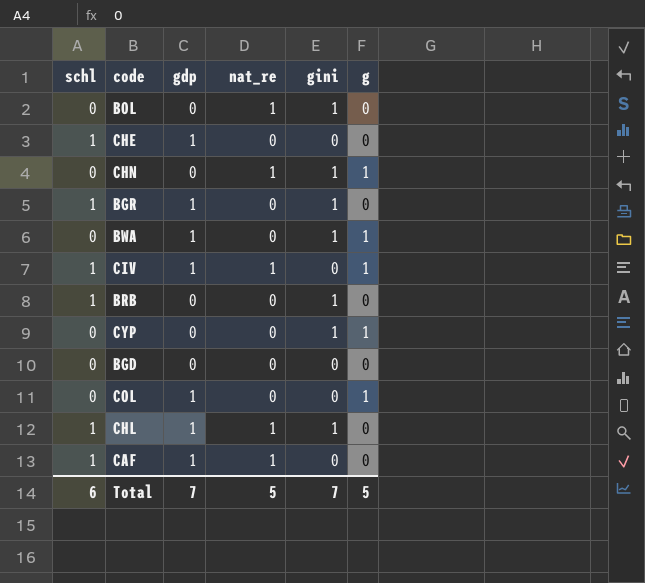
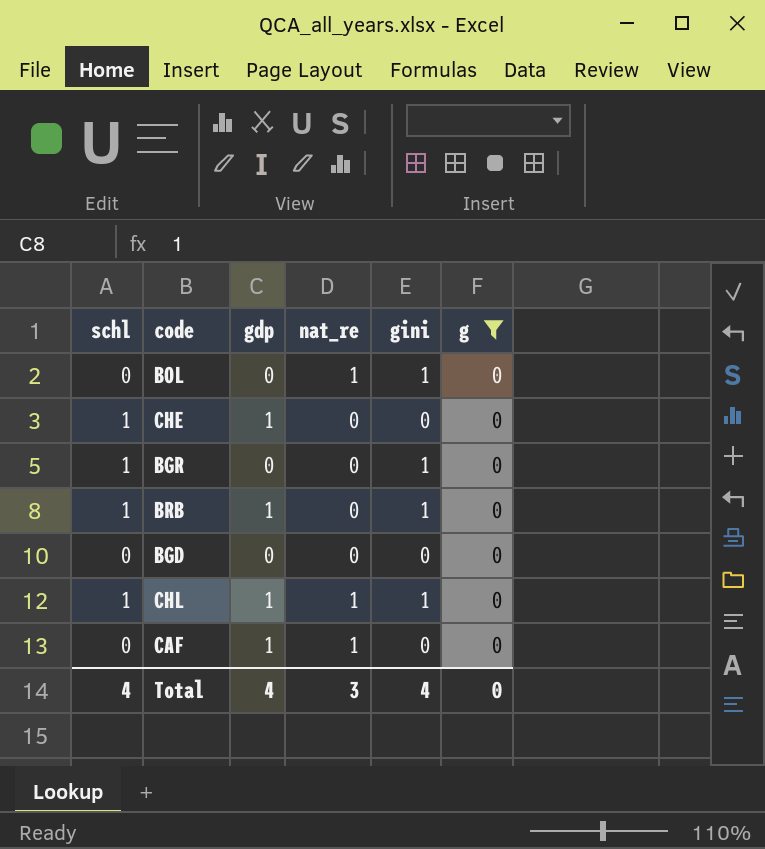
filter: none -> g = 0
BGR | gdp: 1 -> 0
BRB | gdp: 0 -> 1
CAF | schl: 1 -> 0
Total | schl: 6 -> 4
Total | gdp: 7 -> 4
Total | nat_re: 5 -> 3
Total | gini: 7 -> 4
Total | g: 5 -> 0

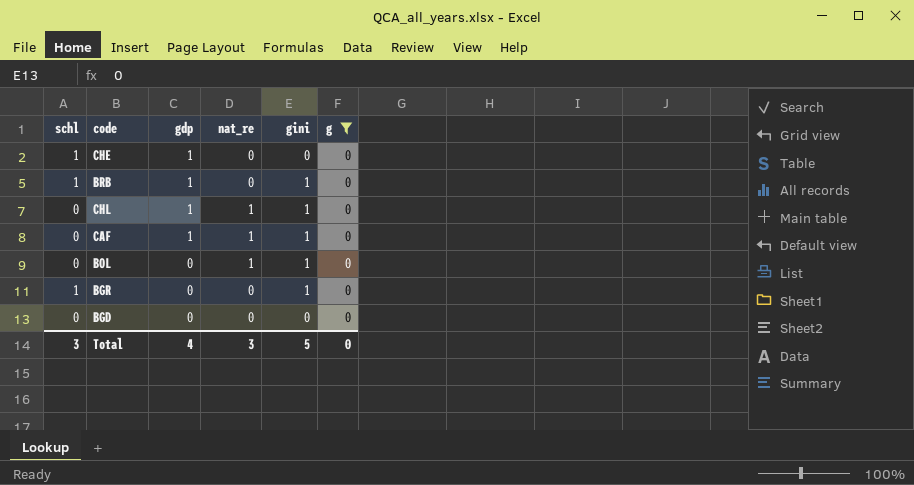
row order: none -> gdp descending
CHL | schl: 1 -> 0
CAF | gini: 0 -> 1
Total | schl: 4 -> 3
Total | gini: 4 -> 5

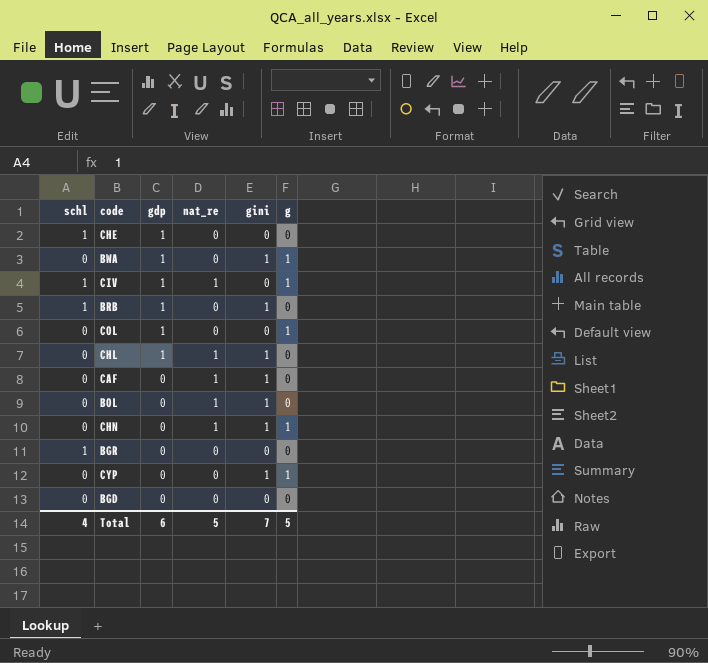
filter: g = 0 -> none
CAF | gdp: 1 -> 0
BGR | gini: 1 -> 0
Total | schl: 3 -> 4
Total | gdp: 4 -> 6
Total | nat_re: 3 -> 5
Total | gini: 5 -> 7
Total | g: 0 -> 5

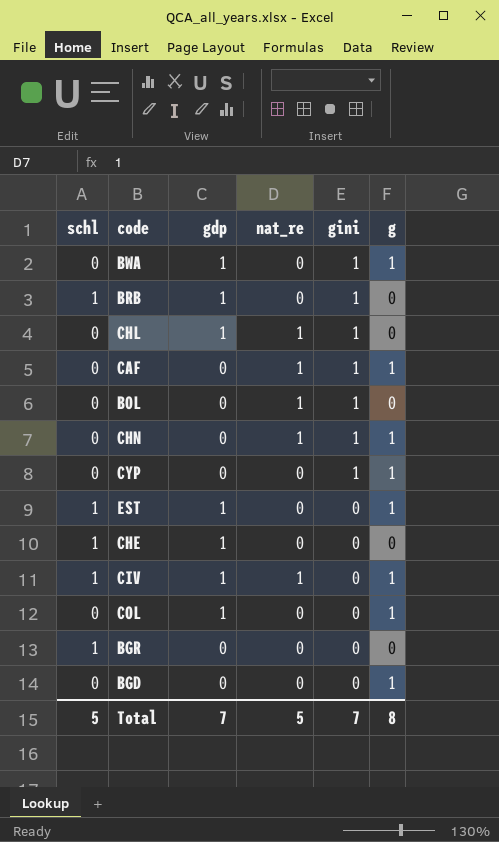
row order: gdp descending -> gini descending
CAF | g: 0 -> 1
row EST: none -> 1 | 1 | 0 | 0 | 1
BGD | g: 0 -> 1
Total | schl: 4 -> 5
Total | gdp: 6 -> 7
Total | g: 5 -> 8

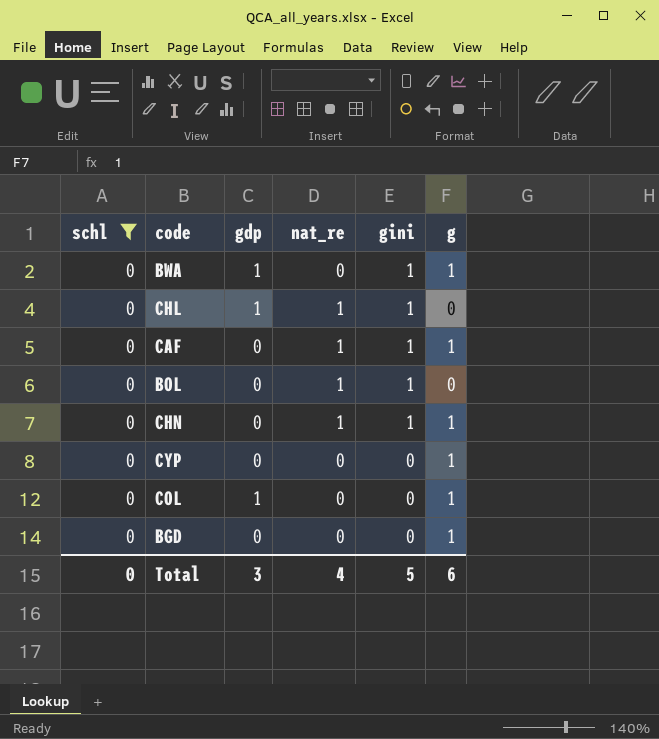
filter: none -> schl = 0
CYP | gini: 1 -> 0
Total | schl: 5 -> 0
Total | gdp: 7 -> 3
Total | nat_re: 5 -> 4
Total | gini: 7 -> 5
Total | g: 8 -> 6

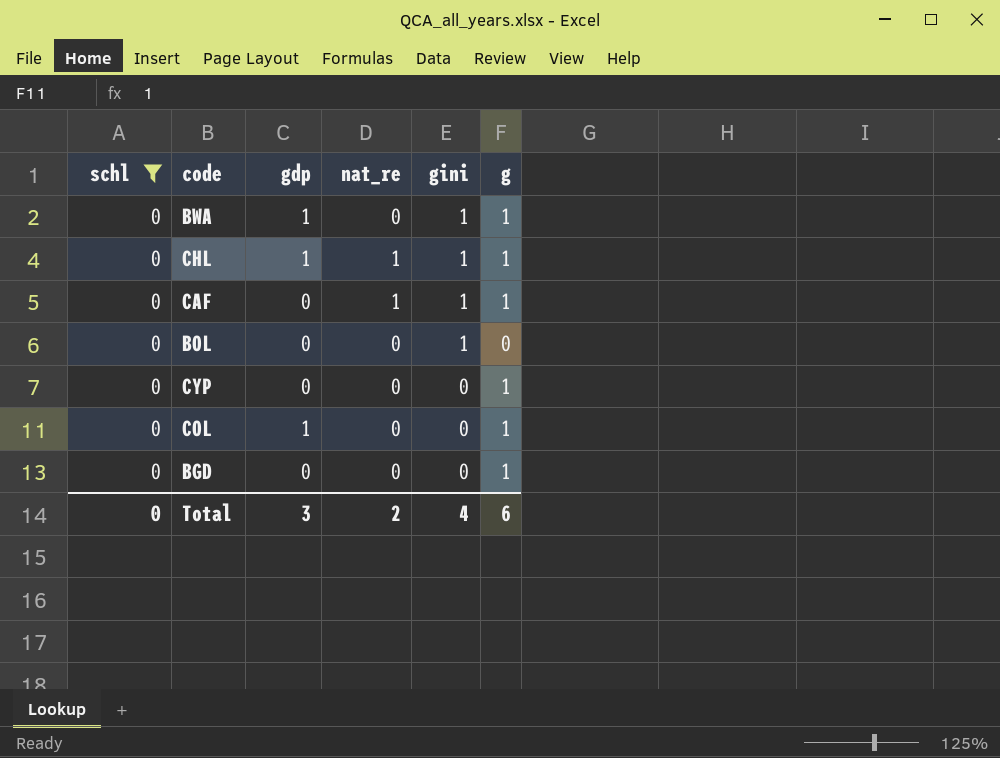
row CHN: 0 | 0 | 1 | 1 | 1 -> none
CHL | g: 0 -> 1
BOL | nat_re: 1 -> 0
Total | nat_re: 4 -> 2
Total | gini: 5 -> 4

